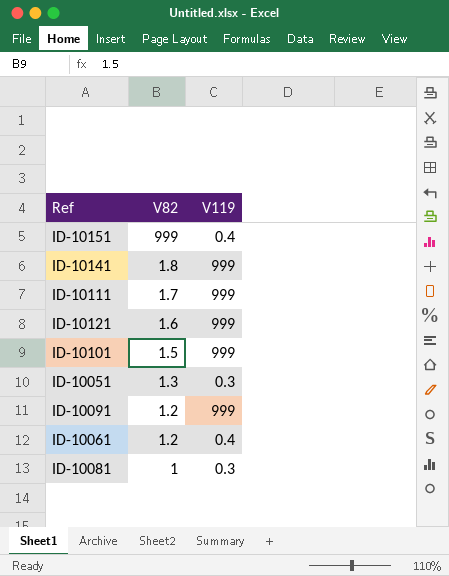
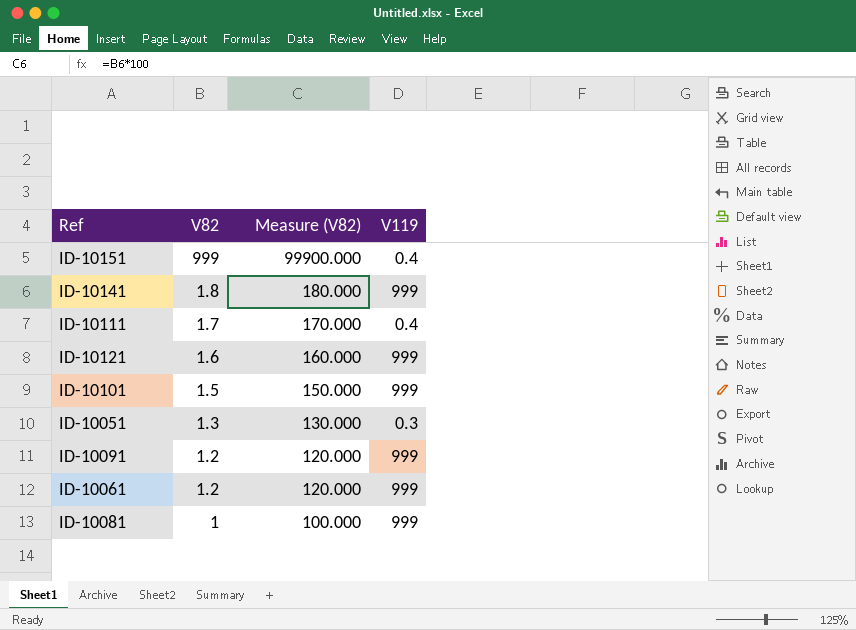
column Measure (V82) | formula: none -> [V82] * 100
ID-10111 | V119: 999 -> 0.4
ID-10061 | V119: 0.4 -> 999
ID-10081 | V119: 0.3 -> 999

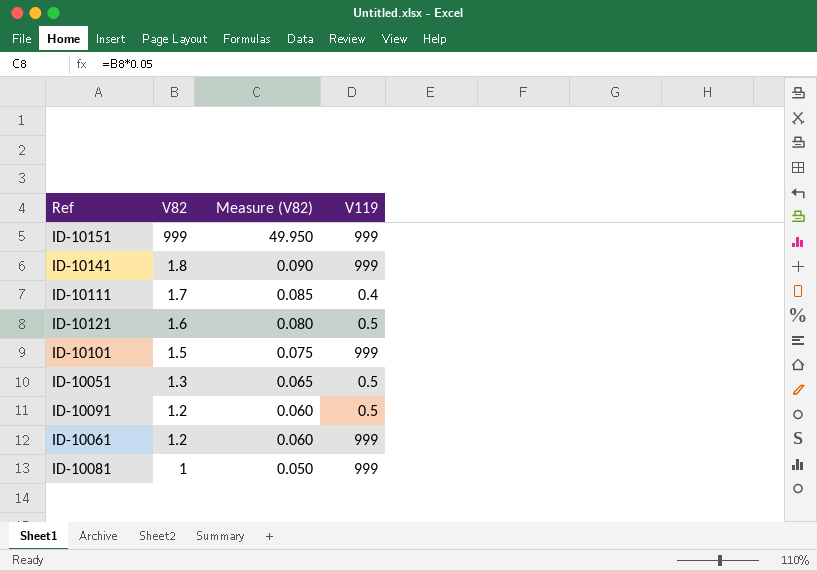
column Measure (V82) | formula: [V82] * 100 -> [V82] * 0.05
ID-10151 | V119: 0.4 -> 999
ID-10121 | V119: 999 -> 0.5
ID-10051 | V119: 0.3 -> 0.5
ID-10091 | V119: 999 -> 0.5

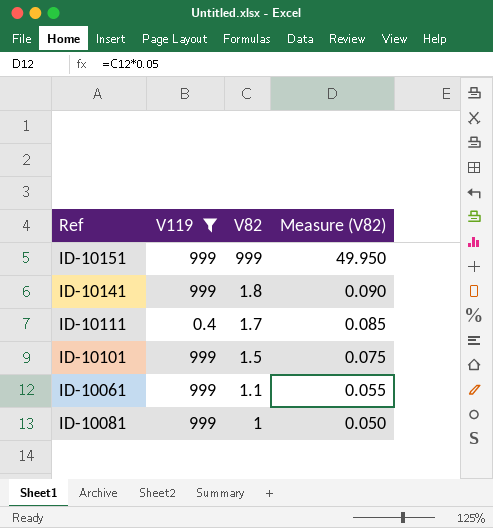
filter: none -> V119 != 0.5
column V119 | position: 4 -> 2
ID-10061 | V82: 1.2 -> 1.1
ID-10061 | Measure (V82): 0.060 -> 0.055

